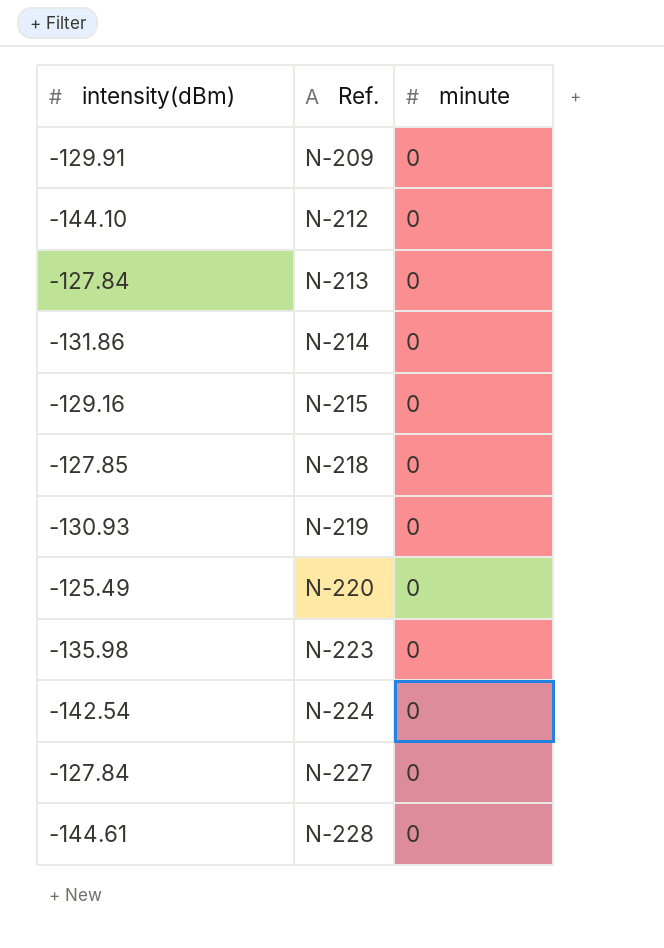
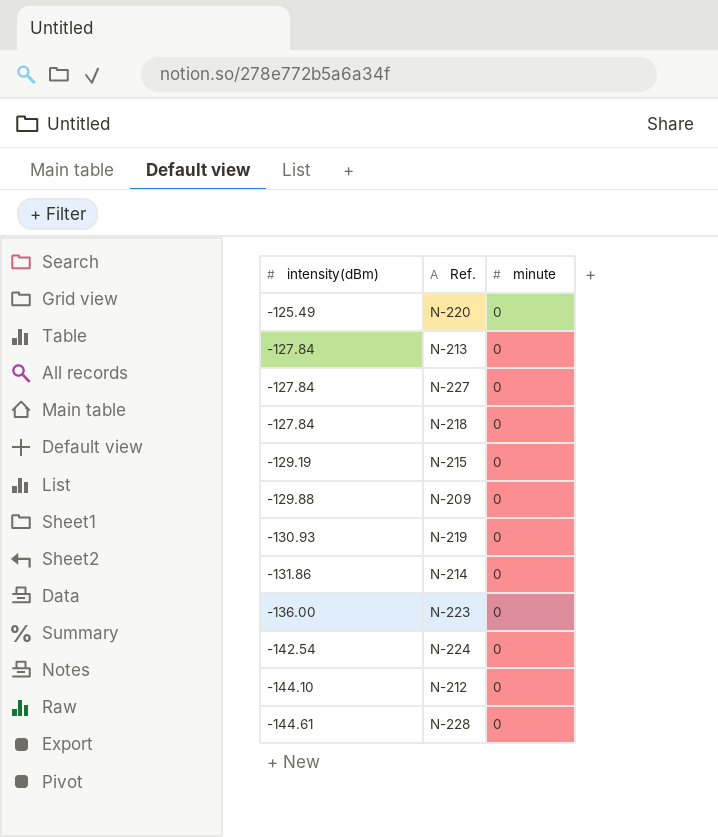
row order: Ref. ascending -> intensity(dBm) descending
N-218 | intensity(dBm): -127.85 -> -127.84
N-215 | intensity(dBm): -129.16 -> -129.19
N-209 | intensity(dBm): -129.91 -> -129.88
N-223 | intensity(dBm): -135.98 -> -136.00

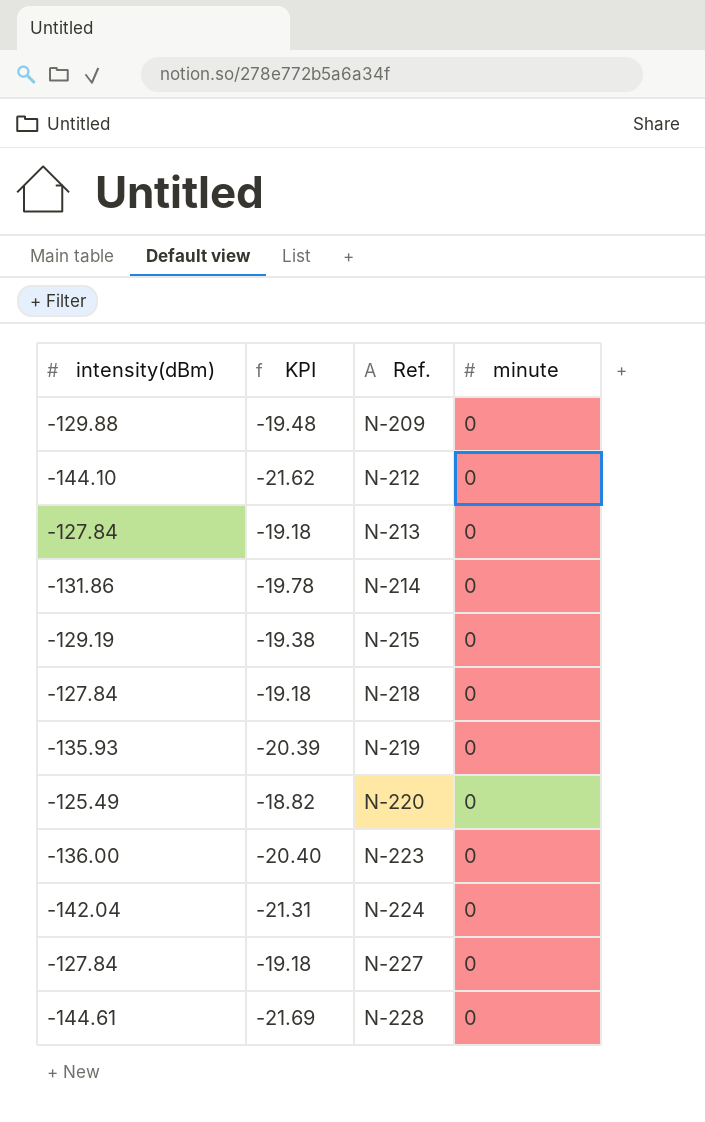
row order: intensity(dBm) descending -> Ref. ascending
column KPI | formula: none -> [intensity(dBm)] * 0.15
N-219 | intensity(dBm): -130.93 -> -135.93
N-224 | intensity(dBm): -142.54 -> -142.04

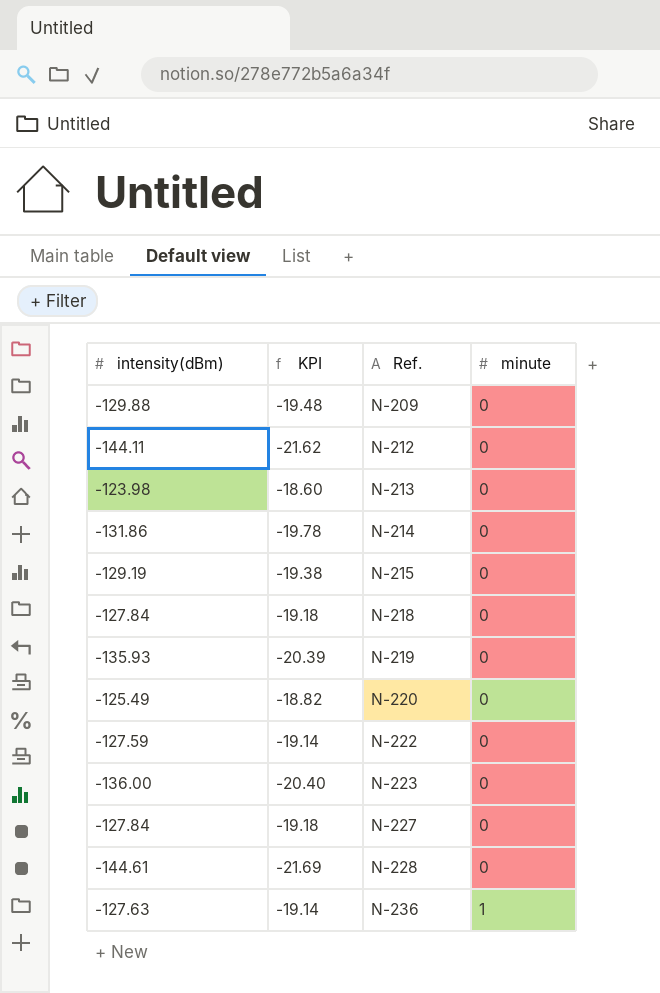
row N-224: -142.04 | -21.31 | 0 -> none
N-212 | intensity(dBm): -144.10 -> -144.11
N-213 | intensity(dBm): -127.84 -> -123.98
N-213 | KPI: -19.18 -> -18.60
row N-222: none -> -127.59 | -19.14 | 0
row N-236: none -> -127.63 | -19.14 | 1

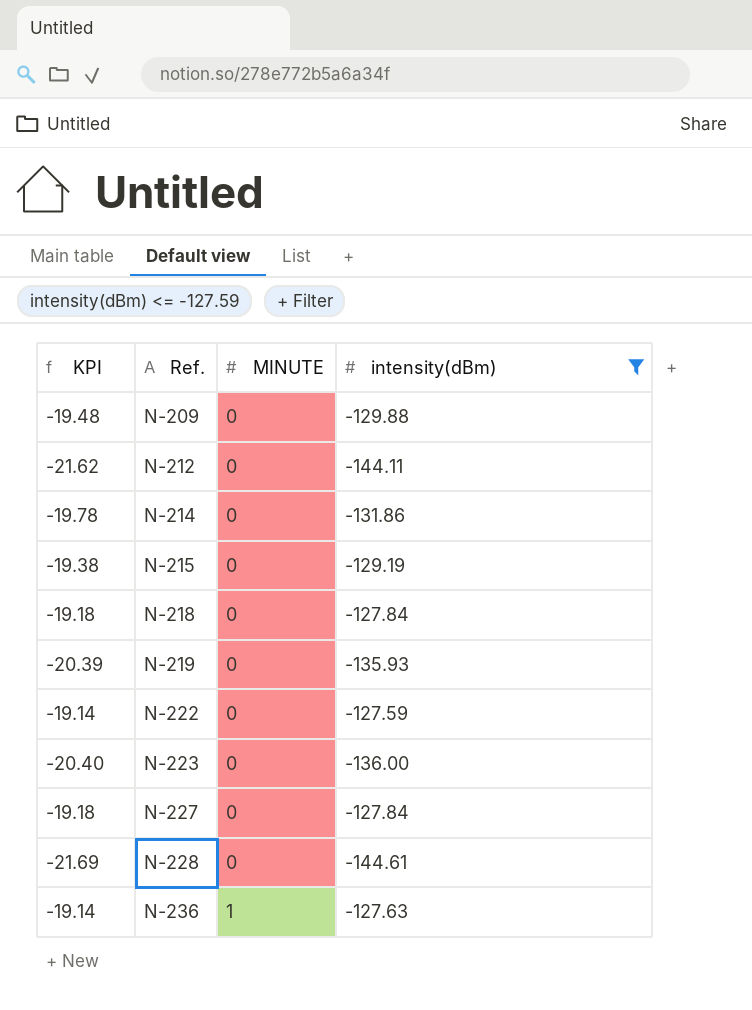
filter: none -> intensity(dBm) <= -127.59
column name: minute -> MINUTE
column intensity(dBm) | position: 1 -> 4

